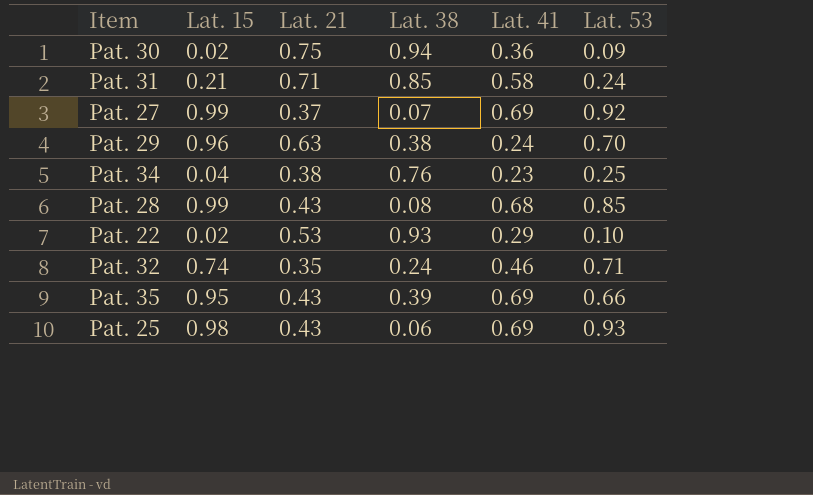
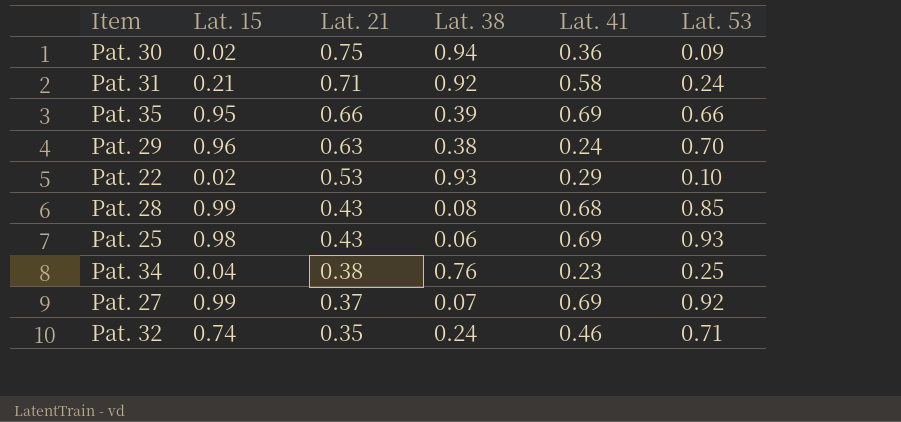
row order: none -> Lat. 21 descending
Pat. 31 | Lat. 38: 0.85 -> 0.92
Pat. 35 | Lat. 21: 0.43 -> 0.66

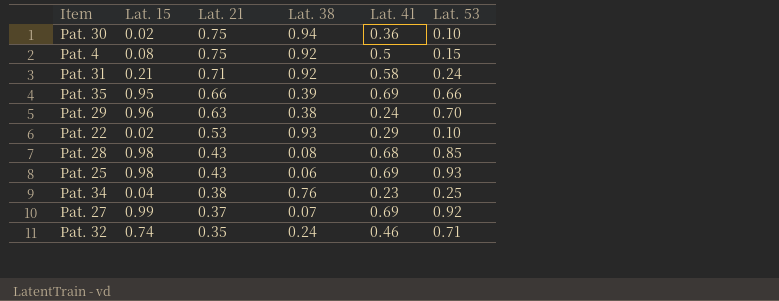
Pat. 30 | Lat. 53: 0.09 -> 0.10
row Pat. 4: none -> 0.08 | 0.75 | 0.92 | 0.5 | 0.15
Pat. 28 | Lat. 15: 0.99 -> 0.98

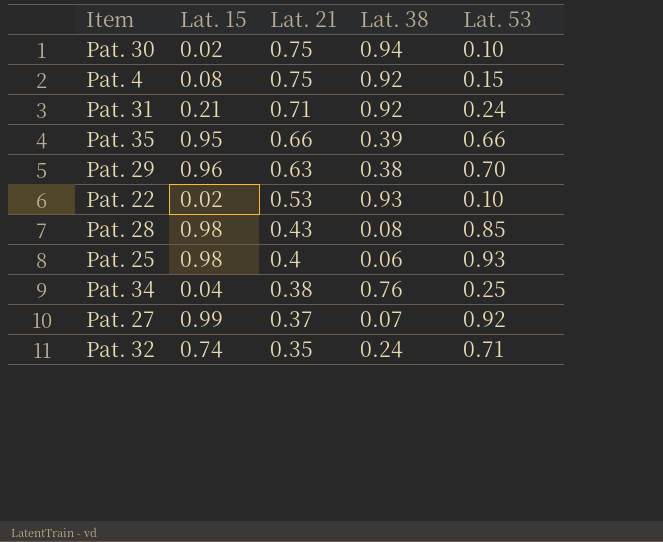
column Lat. 41 | position: 5 -> none
Pat. 25 | Lat. 21: 0.43 -> 0.4

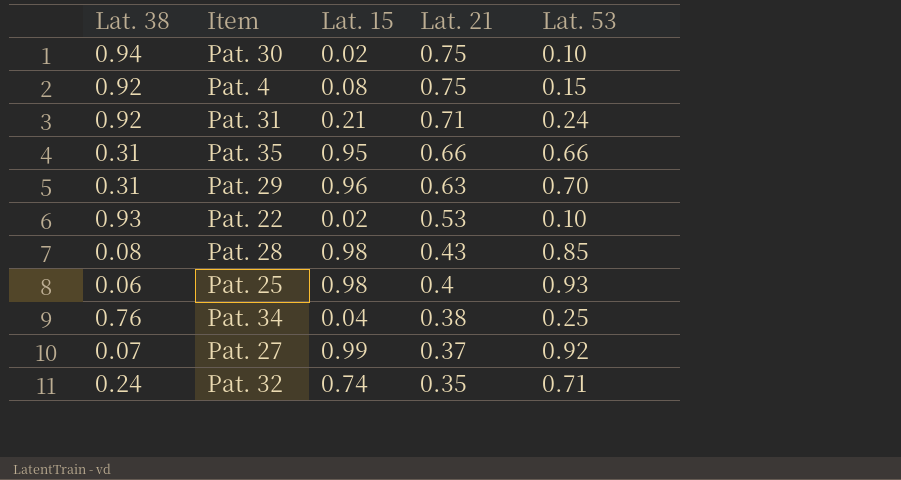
column Lat. 38 | position: 4 -> 1
Pat. 35 | Lat. 38: 0.39 -> 0.31
Pat. 29 | Lat. 38: 0.38 -> 0.31

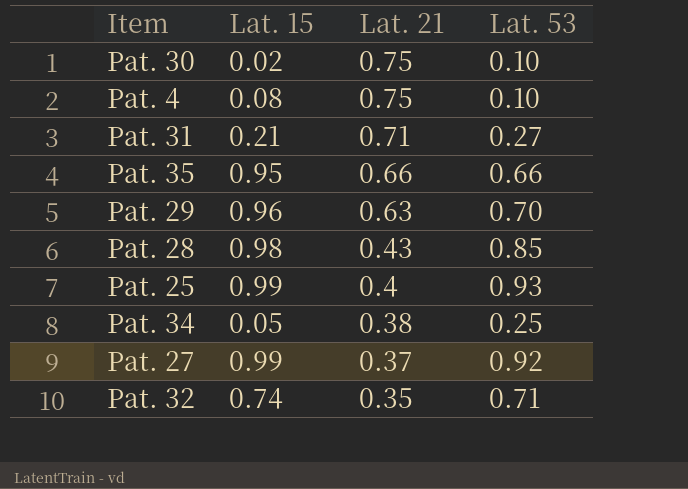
column Lat. 38 | position: 1 -> none
row Pat. 22: 0.93 | 0.02 | 0.53 | 0.10 -> none
Pat. 4 | Lat. 53: 0.15 -> 0.10
Pat. 31 | Lat. 53: 0.24 -> 0.27
Pat. 25 | Lat. 15: 0.98 -> 0.99
Pat. 34 | Lat. 15: 0.04 -> 0.05

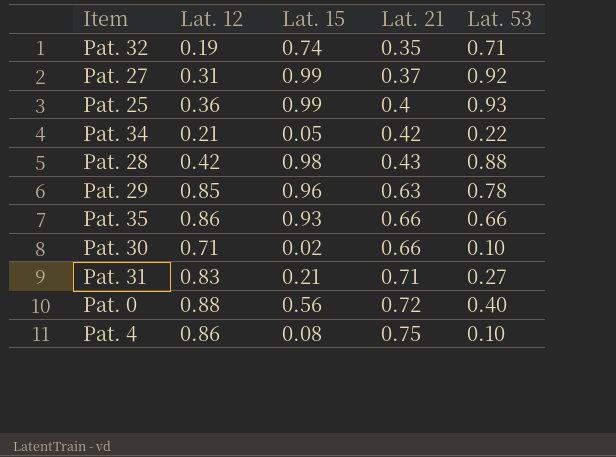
row order: Lat. 21 descending -> Lat. 21 ascending
column Lat. 12 | position: none -> 2
Pat. 34 | Lat. 21: 0.38 -> 0.42
Pat. 34 | Lat. 53: 0.25 -> 0.22
Pat. 28 | Lat. 53: 0.85 -> 0.88
Pat. 29 | Lat. 53: 0.70 -> 0.78
Pat. 35 | Lat. 15: 0.95 -> 0.93
Pat. 30 | Lat. 21: 0.75 -> 0.66
row Pat. 0: none -> 0.88 | 0.56 | 0.72 | 0.40

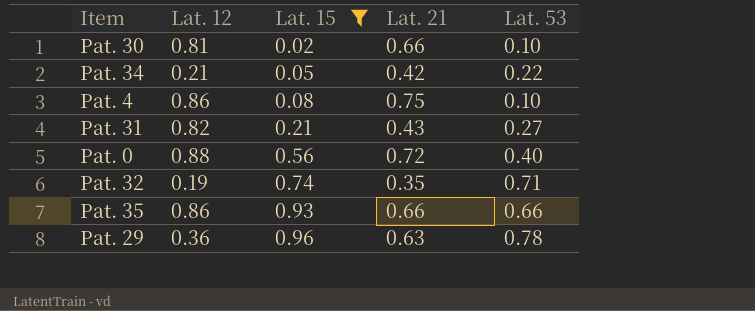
filter: none -> Lat. 15 <= 0.96
row order: Lat. 21 ascending -> Lat. 15 ascending
Pat. 30 | Lat. 12: 0.71 -> 0.81
Pat. 31 | Lat. 12: 0.83 -> 0.82
Pat. 31 | Lat. 21: 0.71 -> 0.43
Pat. 29 | Lat. 12: 0.85 -> 0.36

